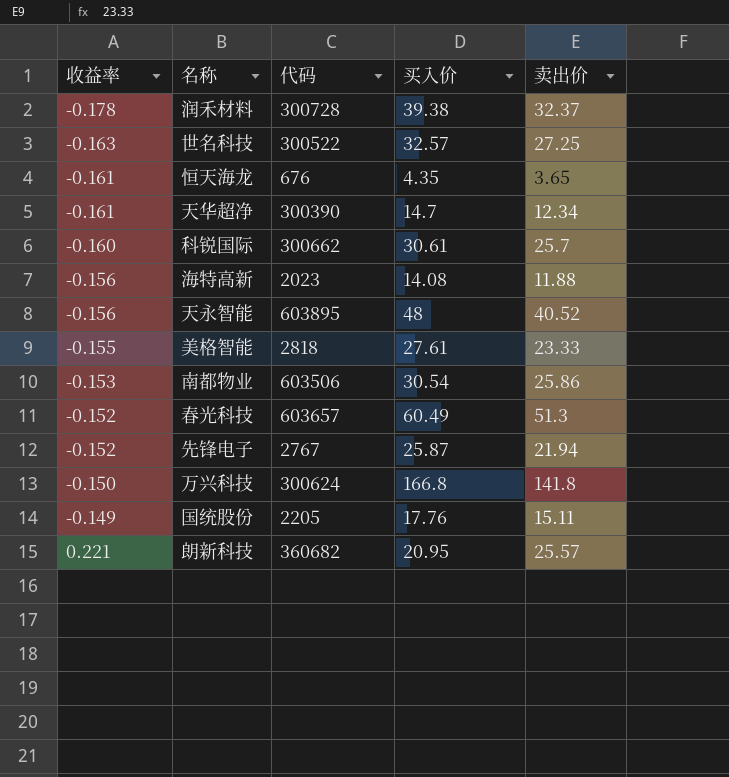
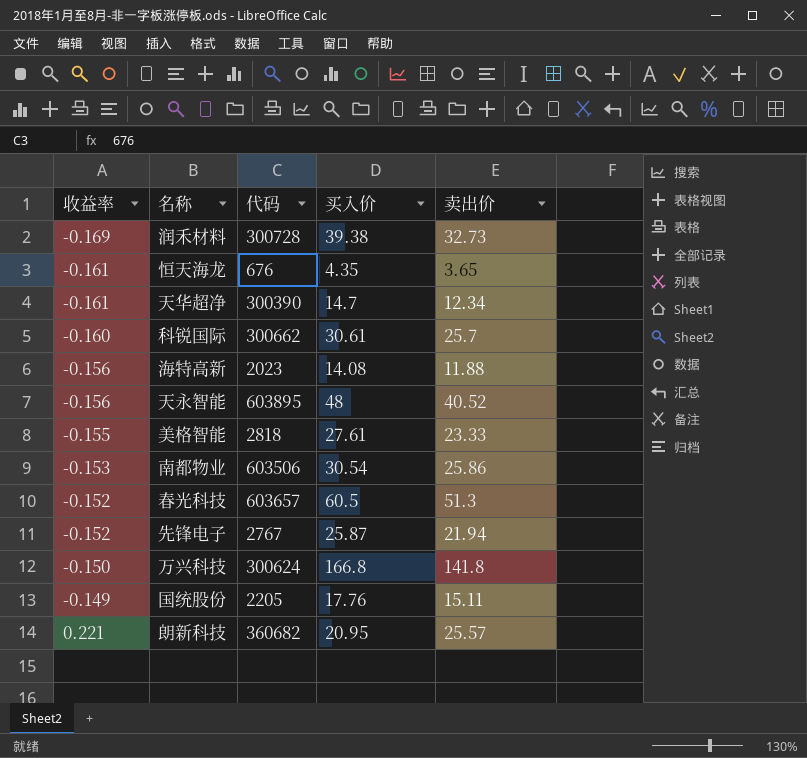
row 世名科技: -0.163 | 300522 | 32.57 | 27.25 -> none
润禾材料 | 收益率: -0.178 -> -0.169
润禾材料 | 卖出价: 32.37 -> 32.73
春光科技 | 买入价: 60.49 -> 60.5

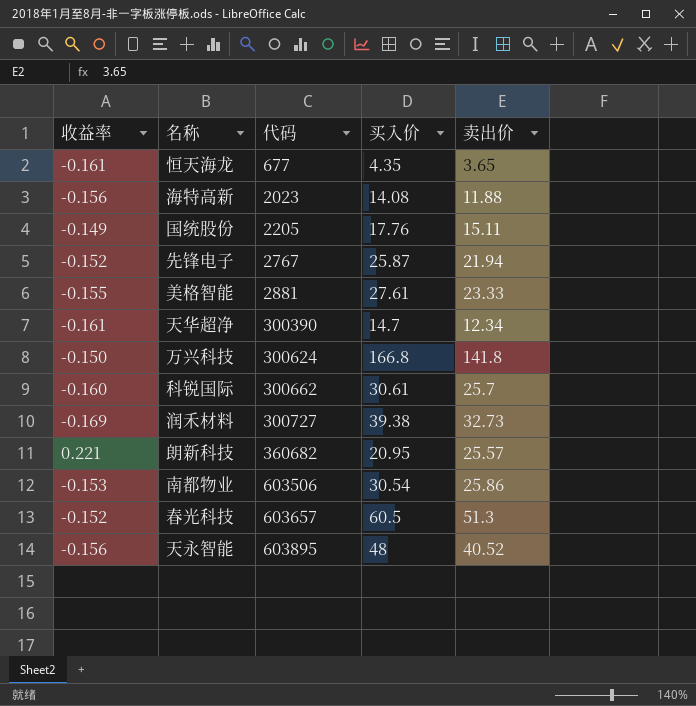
row order: 收益率 ascending -> 代码 ascending
恒天海龙 | 代码: 676 -> 677
美格智能 | 代码: 2818 -> 2881
润禾材料 | 代码: 300728 -> 300727

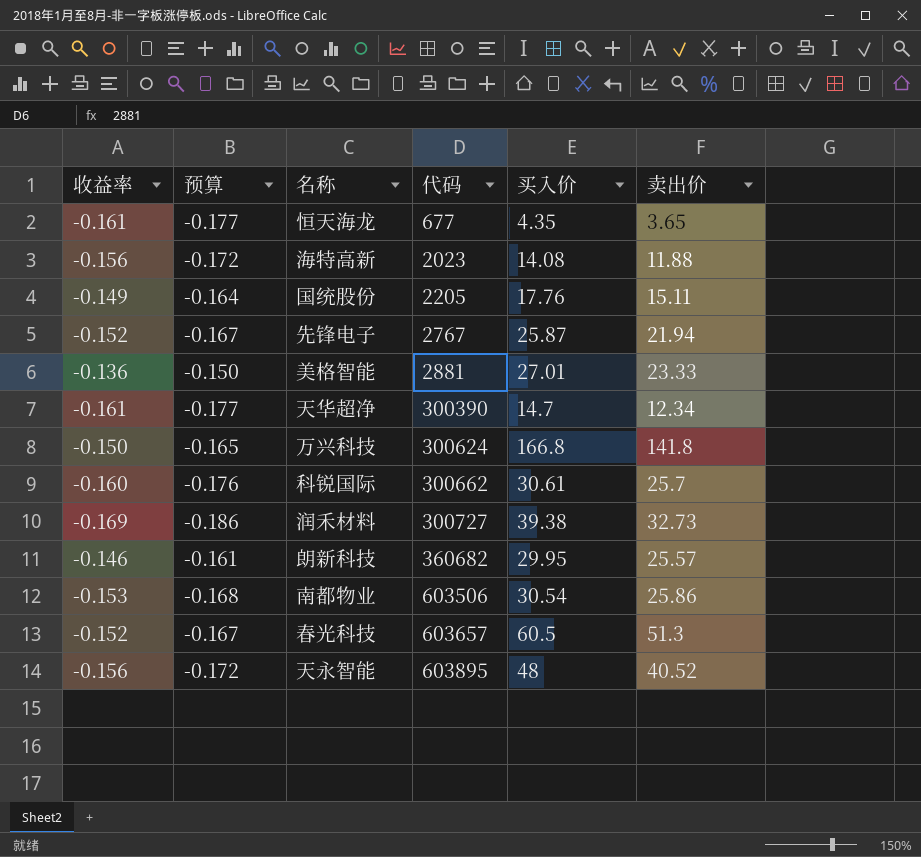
column 预算 | formula: none -> [收益率] * 1.1
美格智能 | 收益率: -0.155 -> -0.136
美格智能 | 买入价: 27.61 -> 27.01
朗新科技 | 收益率: 0.221 -> -0.146
朗新科技 | 买入价: 20.95 -> 29.95

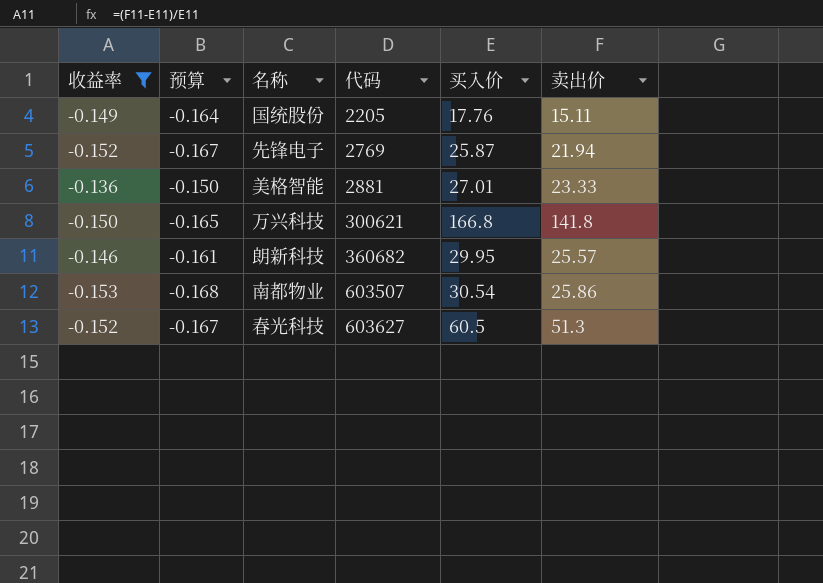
filter: none -> 收益率 >= -0.153
先锋电子 | 代码: 2767 -> 2769
万兴科技 | 代码: 300624 -> 300621
南都物业 | 代码: 603506 -> 603507
春光科技 | 代码: 603657 -> 603627

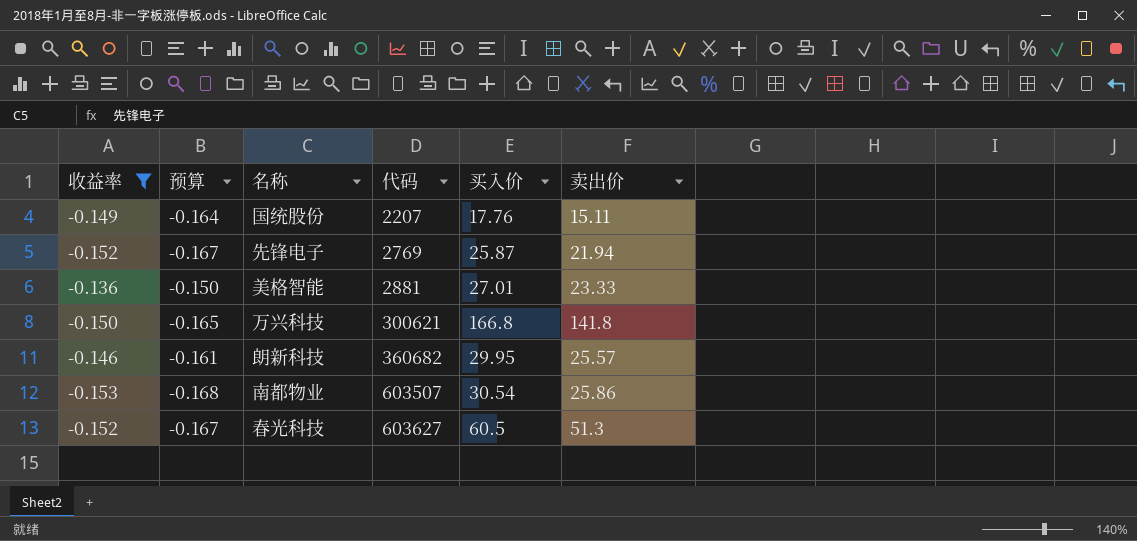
国统股份 | 代码: 2205 -> 2207

